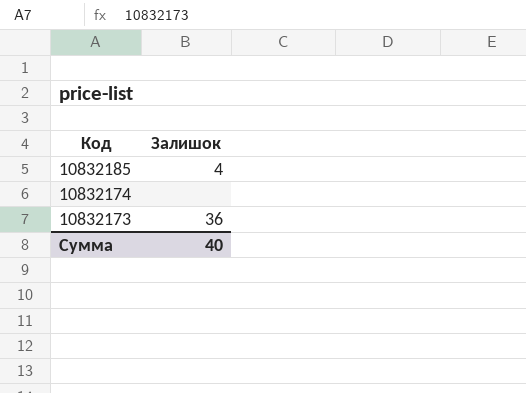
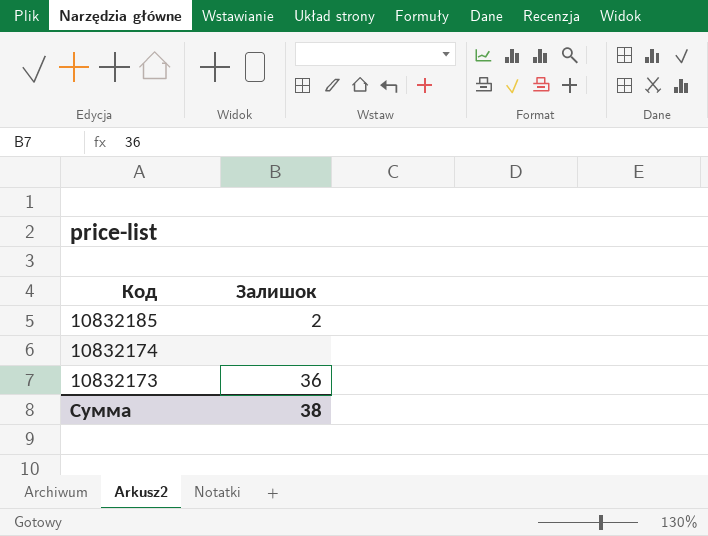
10832185 | Залишок: 4 -> 2
Сумма | Залишок: 40 -> 38

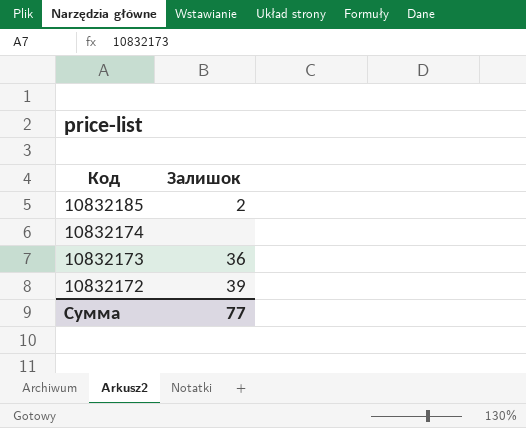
row 10832172: none -> 39
Сумма | Залишок: 38 -> 77

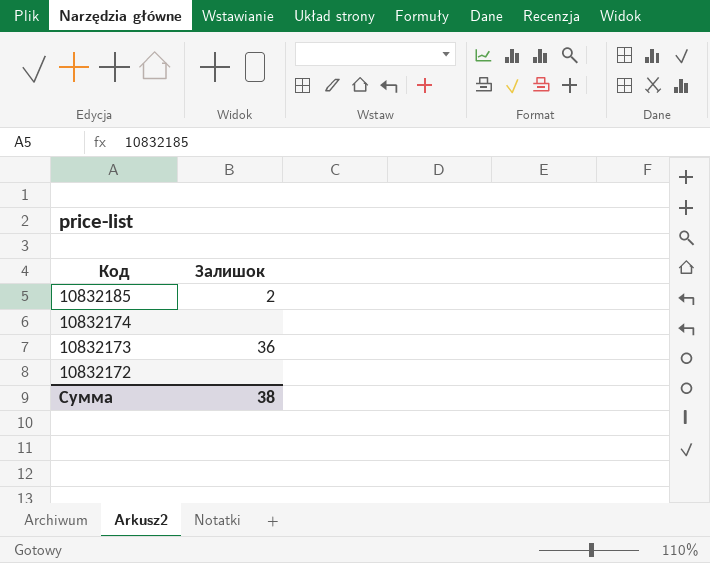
10832172 | Залишок: 39 -> none
Сумма | Залишок: 77 -> 38

